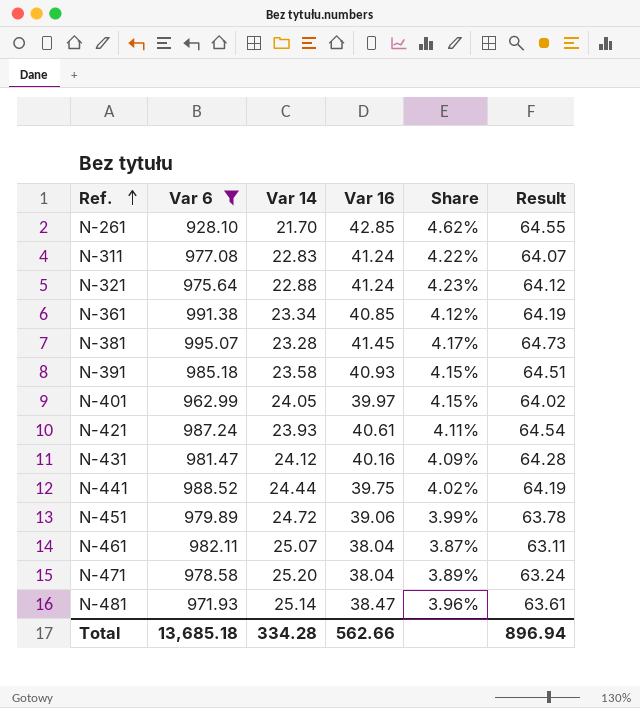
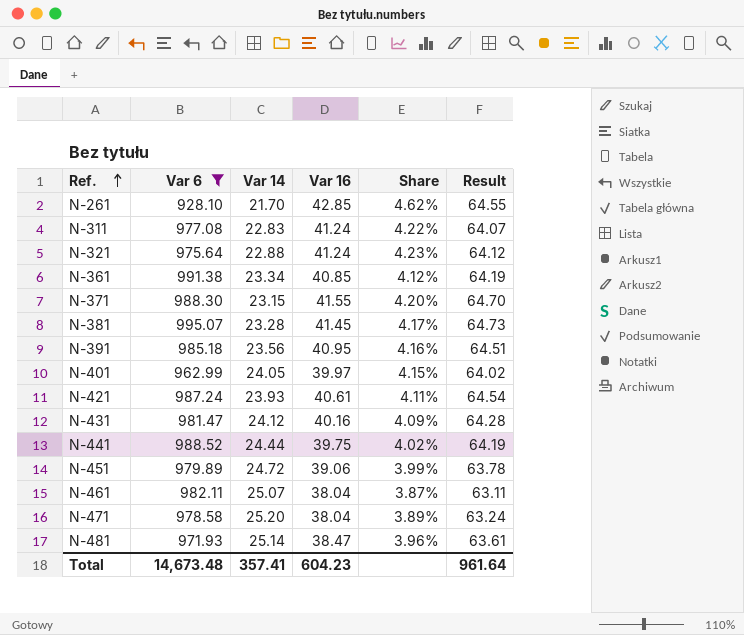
row N-371: none -> 988.30 | 23.15 | 41.55 | 4.20% | 64.70
N-391 | Var 14: 23.58 -> 23.56
N-391 | Var 16: 40.93 -> 40.95
N-391 | Share: 4.15% -> 4.16%
Total | Var 6: 13,685.18 -> 14,673.48
Total | Var 14: 334.28 -> 357.41
Total | Var 16: 562.66 -> 604.23
Total | Result: 896.94 -> 961.64

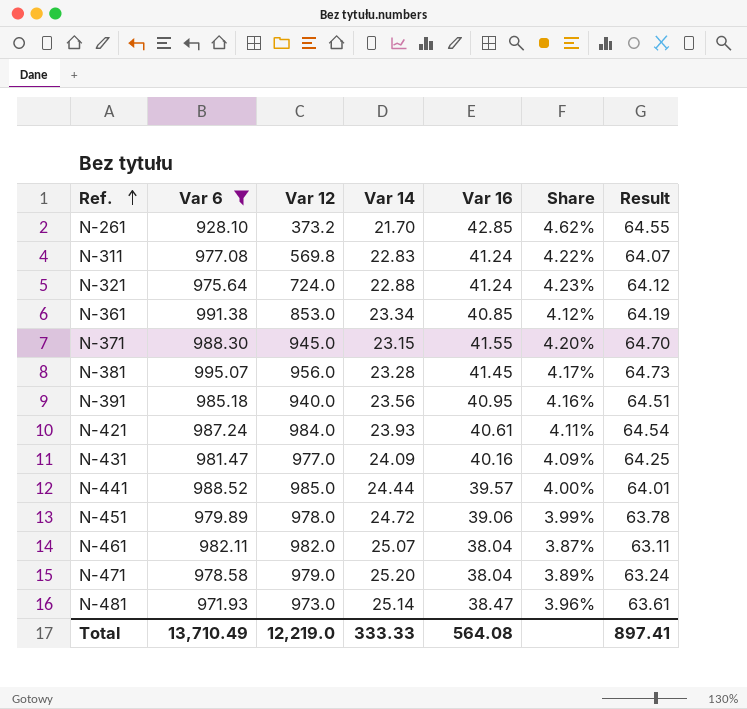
column Var 12 | position: none -> 3
row N-401: 962.99 | 24.05 | 39.97 | 4.15% | 64.02 -> none
N-431 | Var 14: 24.12 -> 24.09
N-431 | Result: 64.28 -> 64.25
N-441 | Var 16: 39.75 -> 39.57
N-441 | Share: 4.02% -> 4.00%
N-441 | Result: 64.19 -> 64.01
Total | Var 6: 14,673.48 -> 13,710.49
Total | Var 14: 357.41 -> 333.33
Total | Var 16: 604.23 -> 564.08
Total | Result: 961.64 -> 897.41

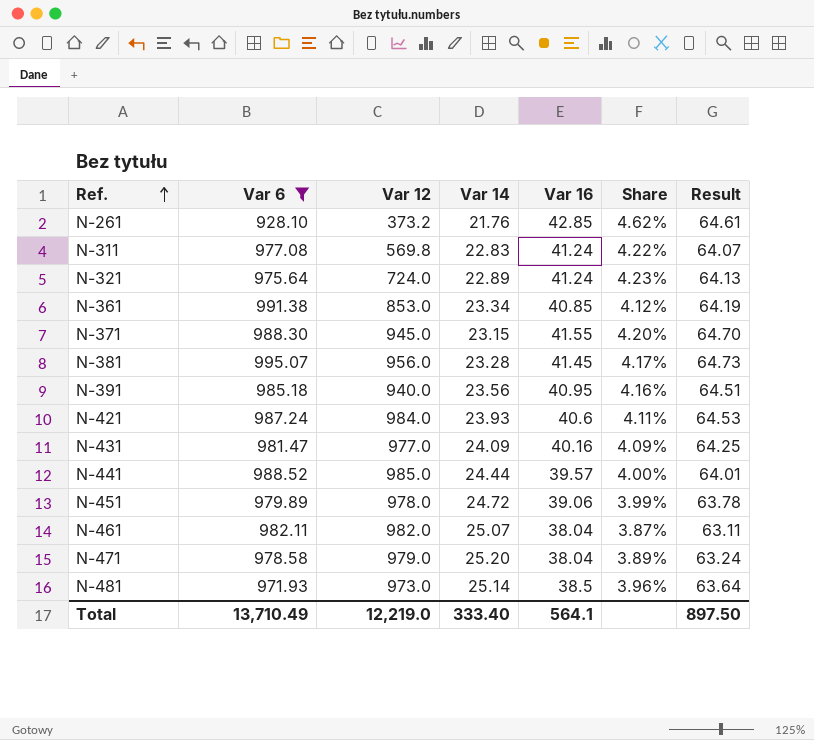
N-261 | Var 14: 21.70 -> 21.76
N-261 | Result: 64.55 -> 64.61
N-321 | Var 14: 22.88 -> 22.89
N-321 | Result: 64.12 -> 64.13
N-421 | Var 16: 40.61 -> 40.6
N-421 | Result: 64.54 -> 64.53
N-481 | Var 16: 38.47 -> 38.5
N-481 | Result: 63.61 -> 63.64
Total | Var 14: 333.33 -> 333.40
Total | Var 16: 564.08 -> 564.1
Total | Result: 897.41 -> 897.50

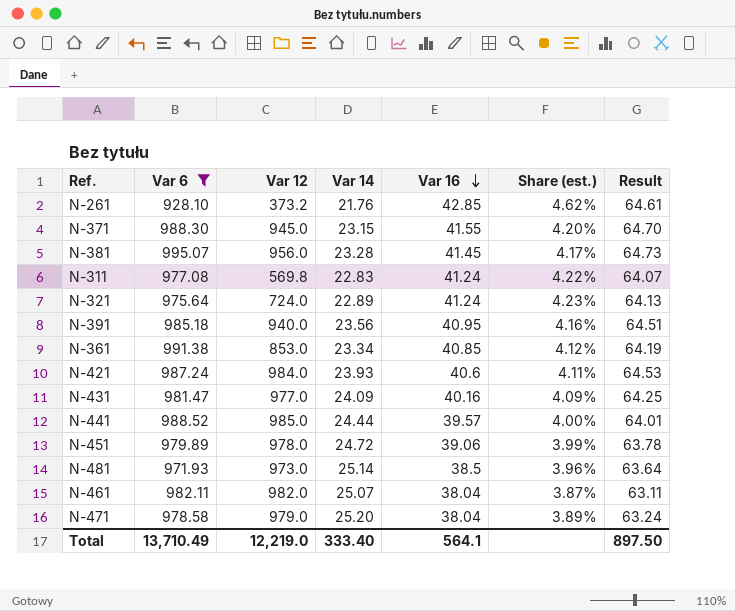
row order: Ref. ascending -> Var 16 descending
column name: Share -> Share (est.)

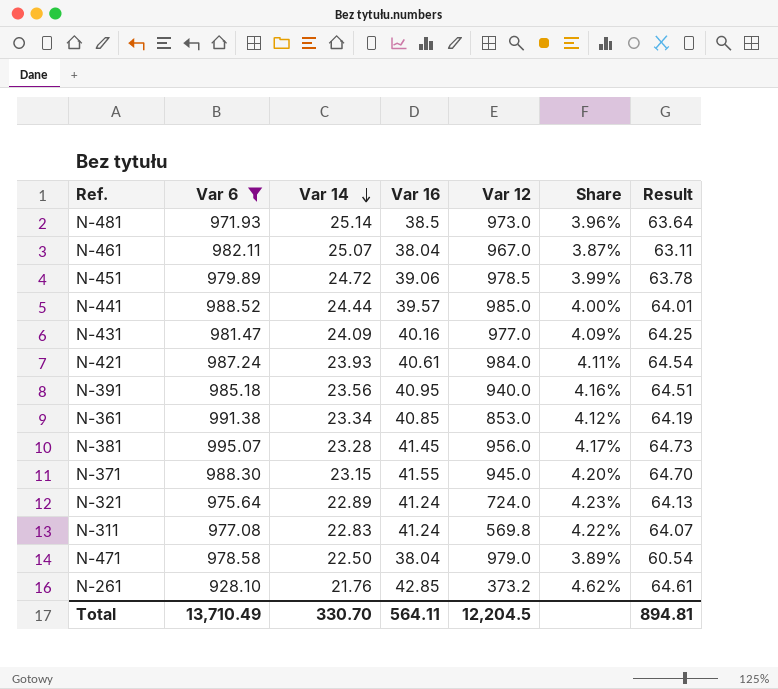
row order: Var 16 descending -> Var 14 descending
column Var 12 | position: 3 -> 5
column name: Share (est.) -> Share
N-461 | Var 12: 982.0 -> 967.0
N-451 | Var 12: 978.0 -> 978.5
N-421 | Var 16: 40.6 -> 40.61
N-421 | Result: 64.53 -> 64.54
N-471 | Var 14: 25.20 -> 22.50
N-471 | Result: 63.24 -> 60.54
Total | Var 14: 333.40 -> 330.70
Total | Var 16: 564.1 -> 564.11
Total | Var 12: 12,219.0 -> 12,204.5
Total | Result: 897.50 -> 894.81

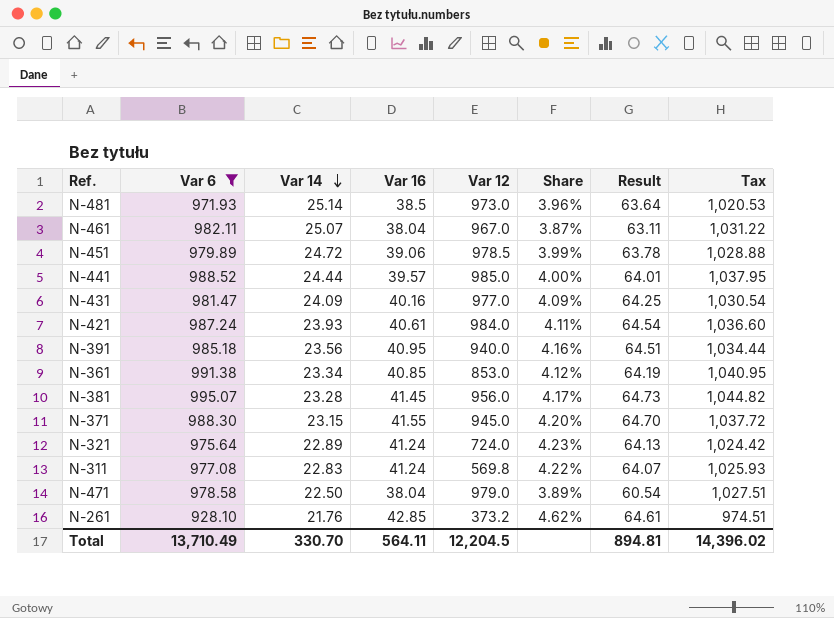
column Tax | formula: none -> [Var 6] * 1.05

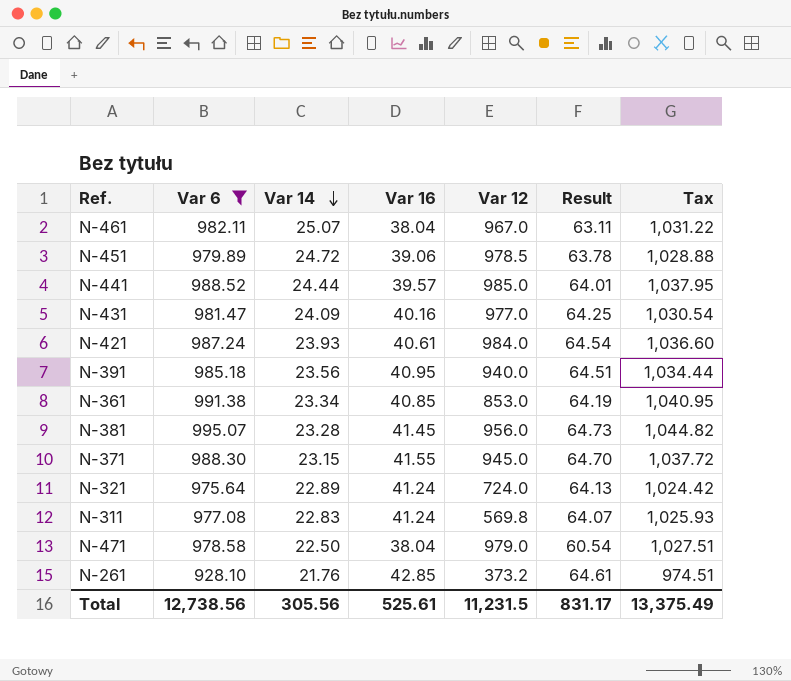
column Share | formula: [Var 16] / [Var 6] -> none
row N-481: 971.93 | 25.14 | 38.5 | 973.0 | 3.96% | 63.64 | 1,020.53 -> none
Total | Var 6: 13,710.49 -> 12,738.56
Total | Var 14: 330.70 -> 305.56
Total | Var 16: 564.11 -> 525.61
Total | Var 12: 12,204.5 -> 11,231.5
Total | Result: 894.81 -> 831.17
Total | Tax: 14,396.02 -> 13,375.49

